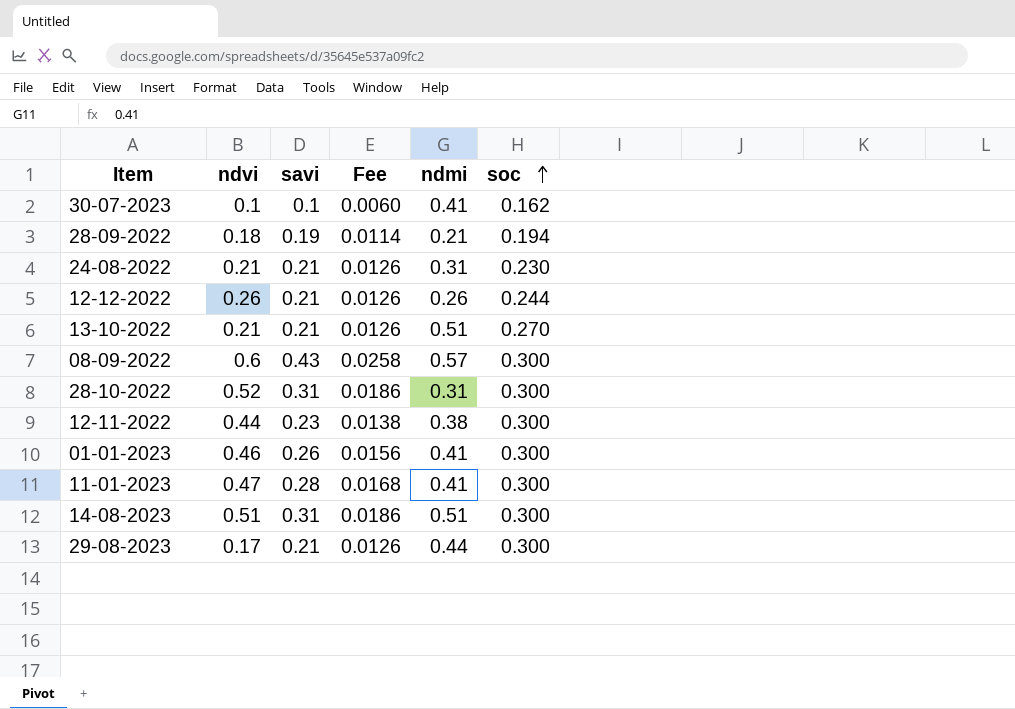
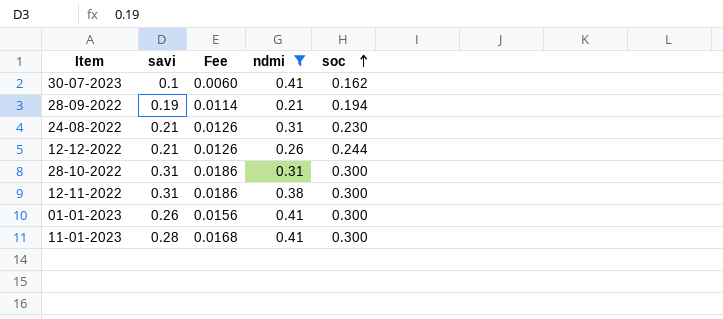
filter: none -> ndmi <= 0.41
column ndvi | position: 2 -> none
12-11-2022 | savi: 0.23 -> 0.31
12-11-2022 | Fee: 0.0138 -> 0.0186

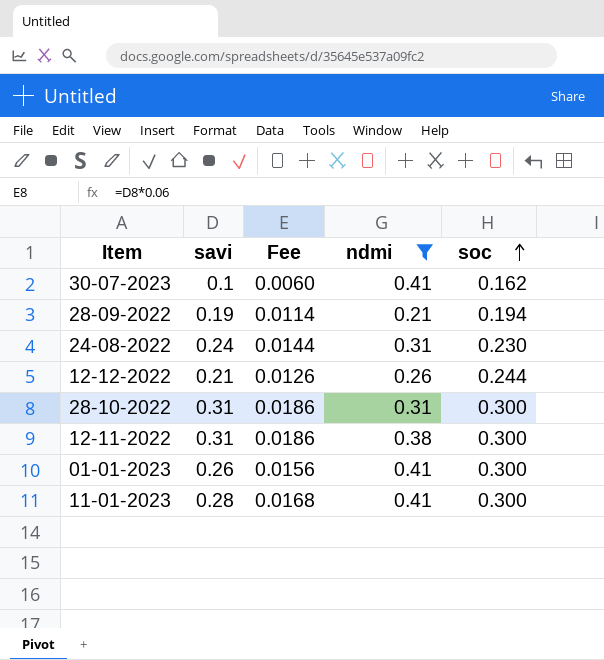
24-08-2022 | savi: 0.21 -> 0.24
24-08-2022 | Fee: 0.0126 -> 0.0144

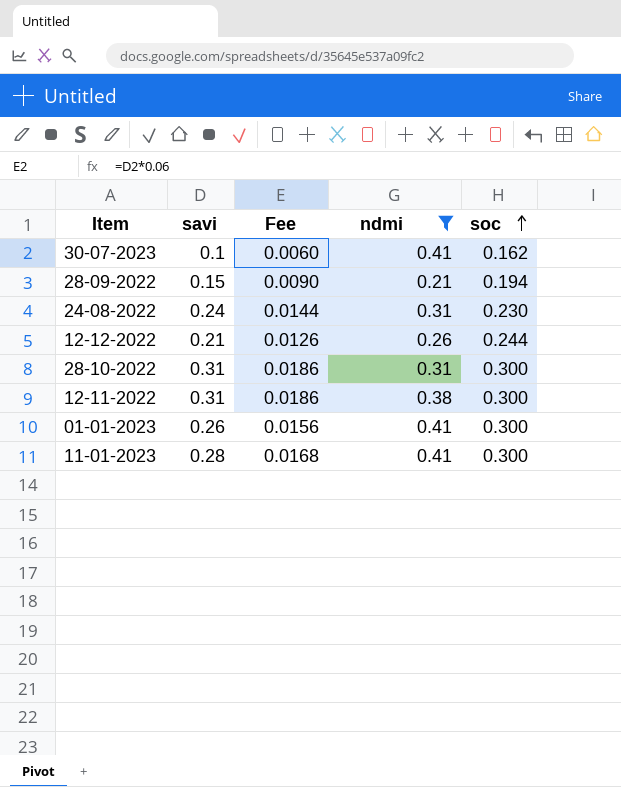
28-09-2022 | savi: 0.19 -> 0.15
28-09-2022 | Fee: 0.0114 -> 0.0090

